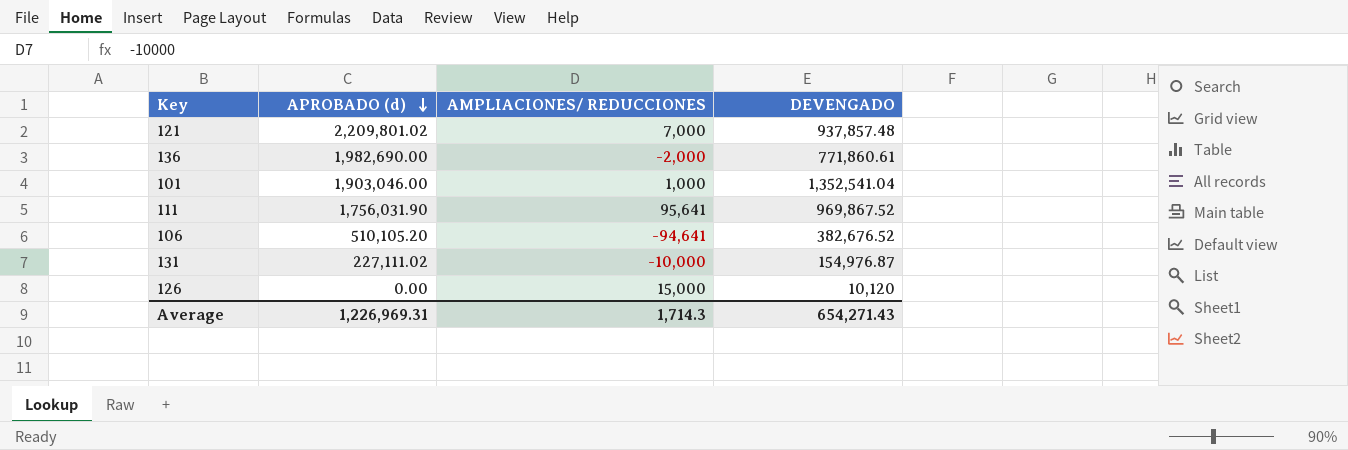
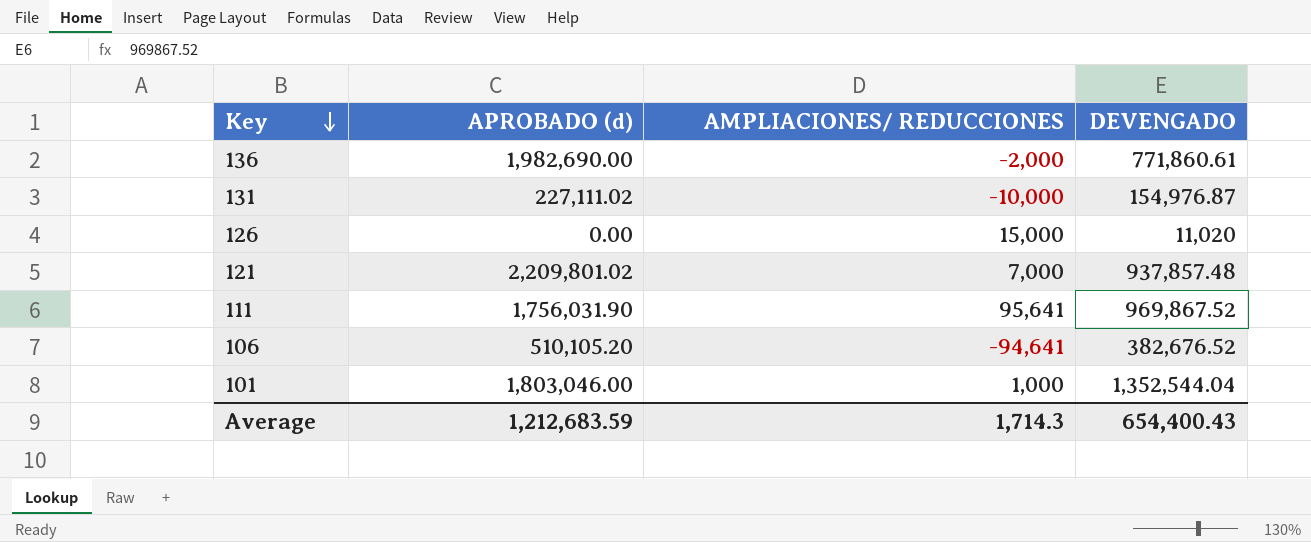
row order: APROBADO (d) descending -> Key descending
126 | DEVENGADO: 10,120 -> 11,020
101 | APROBADO (d): 1,903,046.00 -> 1,803,046.00
101 | DEVENGADO: 1,352,541.04 -> 1,352,544.04
Average | APROBADO (d): 1,226,969.31 -> 1,212,683.59
Average | DEVENGADO: 654,271.43 -> 654,400.43

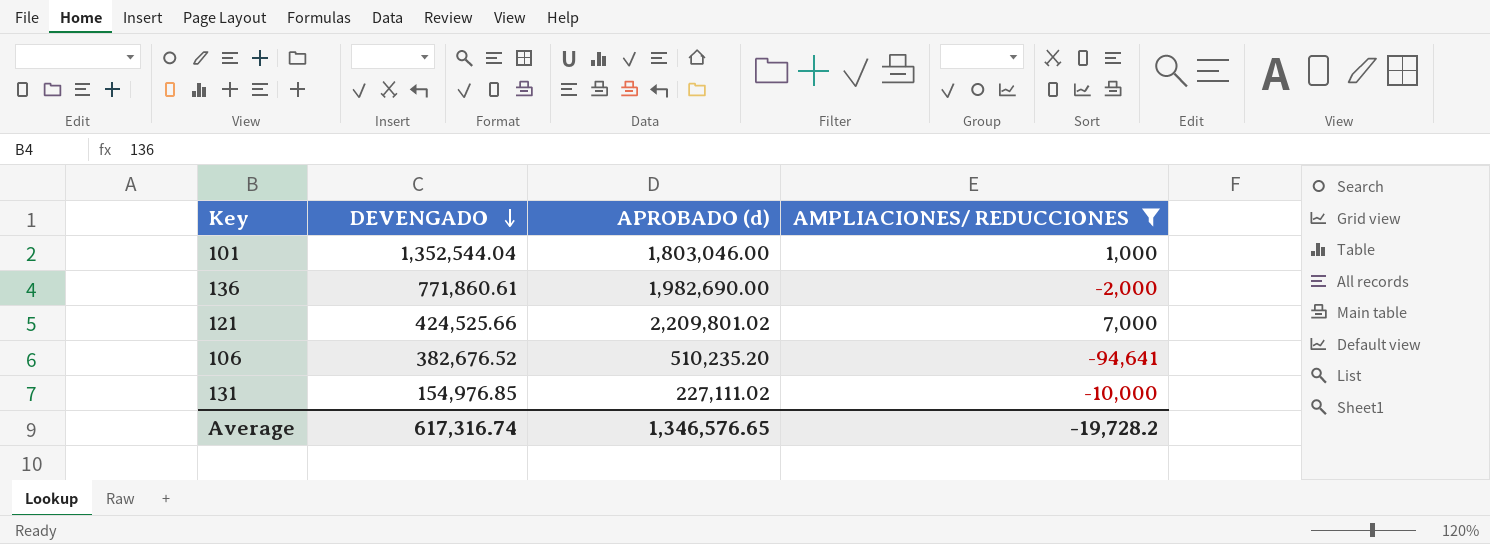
filter: none -> AMPLIACIONES/ REDUCCIONES <= 7,000
row order: Key descending -> DEVENGADO descending
column DEVENGADO | position: 4 -> 2
121 | DEVENGADO: 937,857.48 -> 424,525.66
106 | APROBADO (d): 510,105.20 -> 510,235.20
131 | DEVENGADO: 154,976.87 -> 154,976.85
Average | DEVENGADO: 654,400.43 -> 617,316.74
Average | APROBADO (d): 1,212,683.59 -> 1,346,576.65
Average | AMPLIACIONES/ REDUCCIONES: 1,714.3 -> -19,728.2

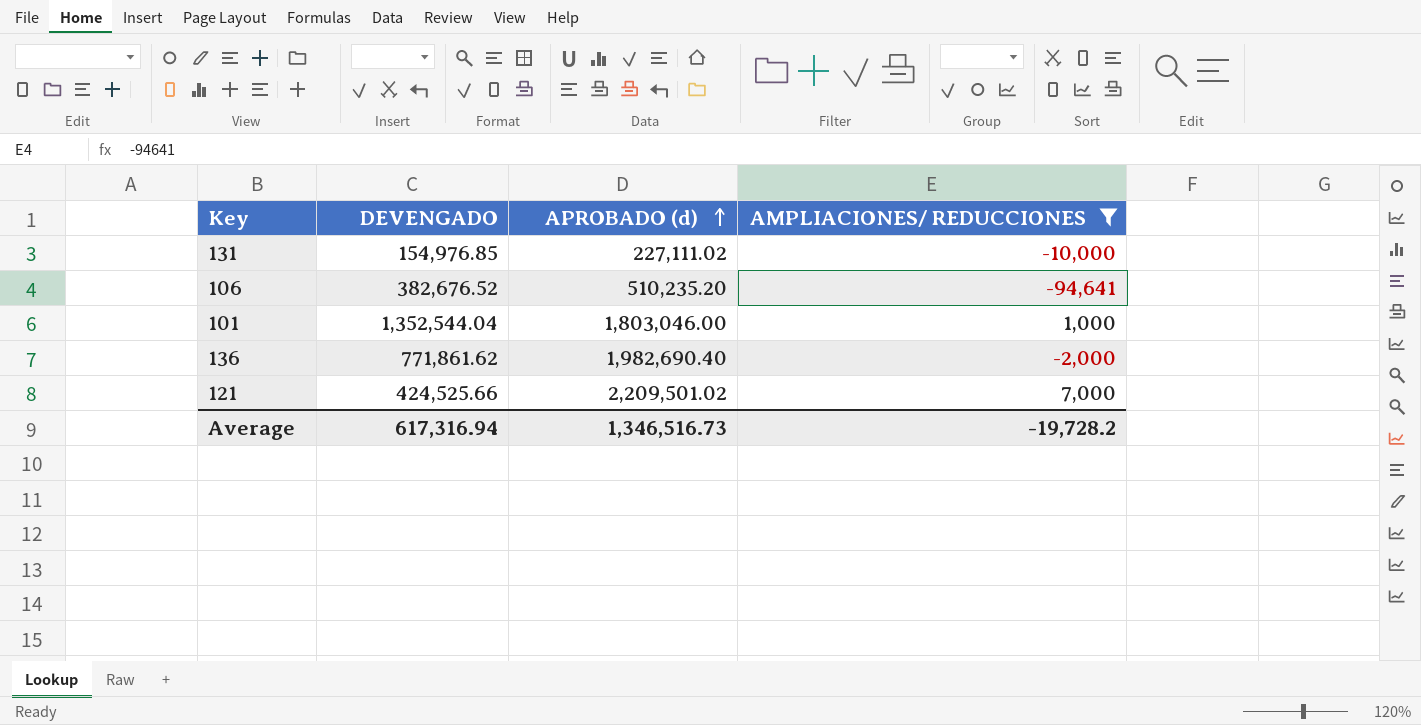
row order: DEVENGADO descending -> APROBADO (d) ascending
136 | DEVENGADO: 771,860.61 -> 771,861.62
136 | APROBADO (d): 1,982,690.00 -> 1,982,690.40
121 | APROBADO (d): 2,209,801.02 -> 2,209,501.02
Average | DEVENGADO: 617,316.74 -> 617,316.94
Average | APROBADO (d): 1,346,576.65 -> 1,346,516.73

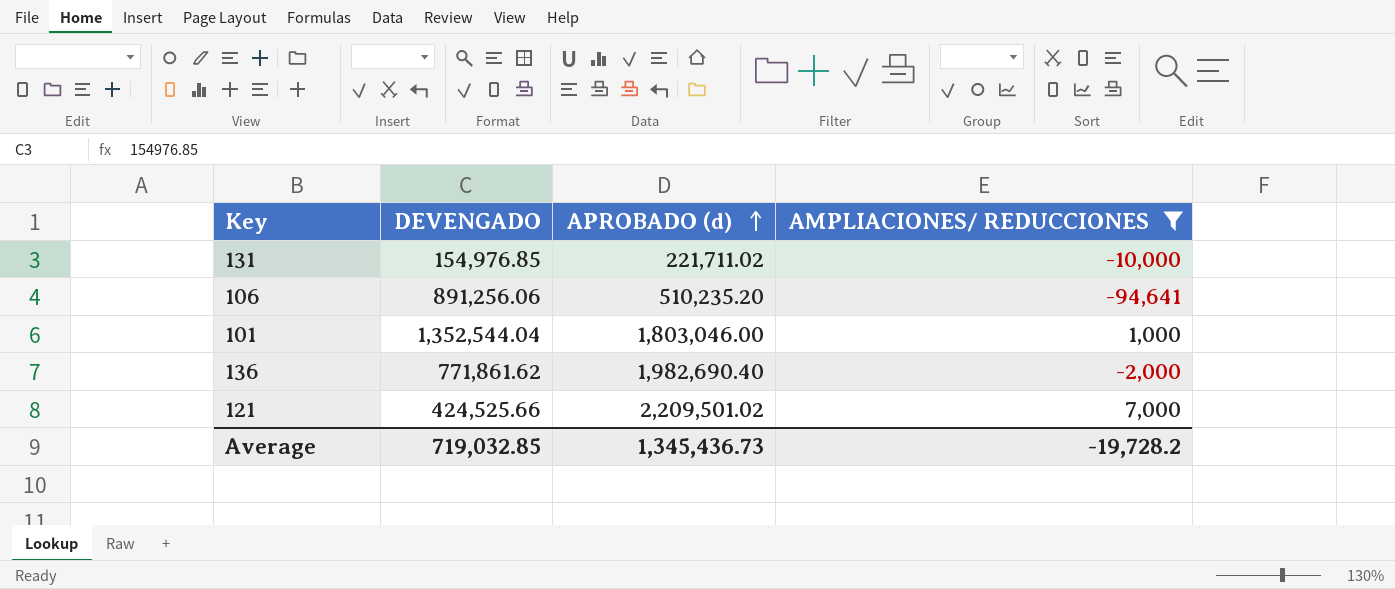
131 | APROBADO (d): 227,111.02 -> 221,711.02
106 | DEVENGADO: 382,676.52 -> 891,256.06
Average | DEVENGADO: 617,316.94 -> 719,032.85
Average | APROBADO (d): 1,346,516.73 -> 1,345,436.73

